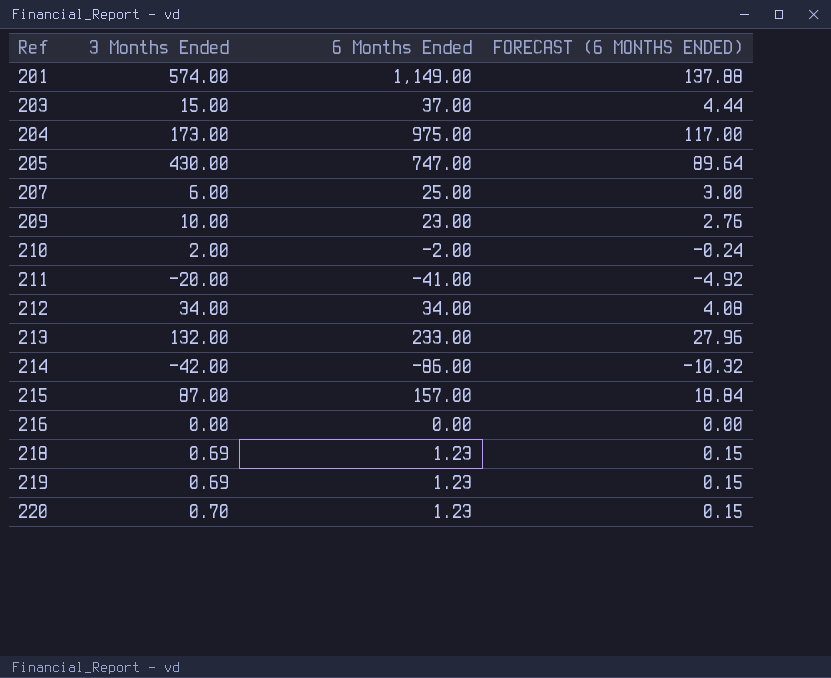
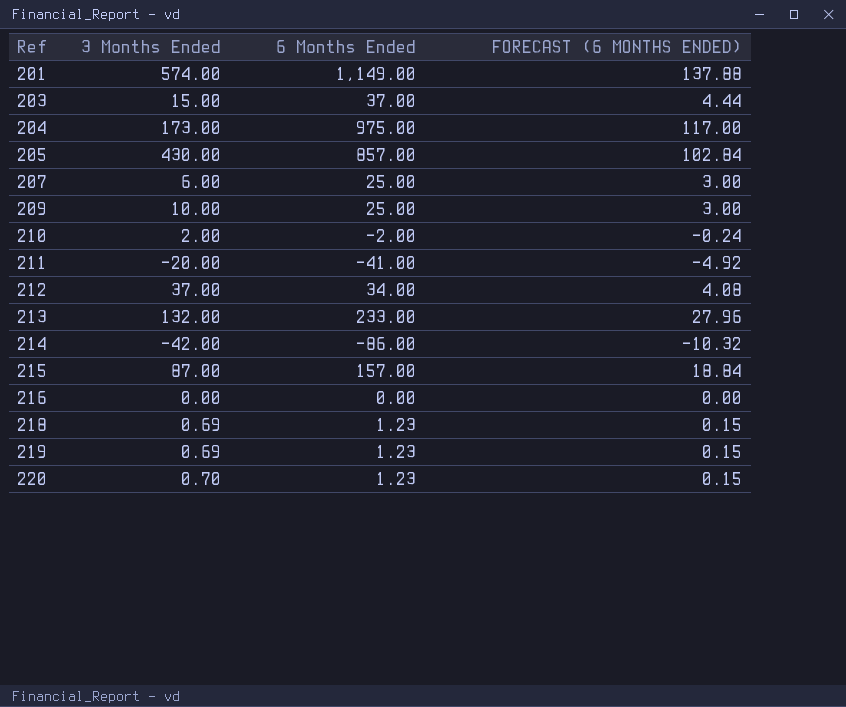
205 | 6 Months Ended: 747.00 -> 857.00
205 | FORECAST (6 MONTHS ENDED): 89.64 -> 102.84
209 | 6 Months Ended: 23.00 -> 25.00
209 | FORECAST (6 MONTHS ENDED): 2.76 -> 3.00
212 | 3 Months Ended: 34.00 -> 37.00

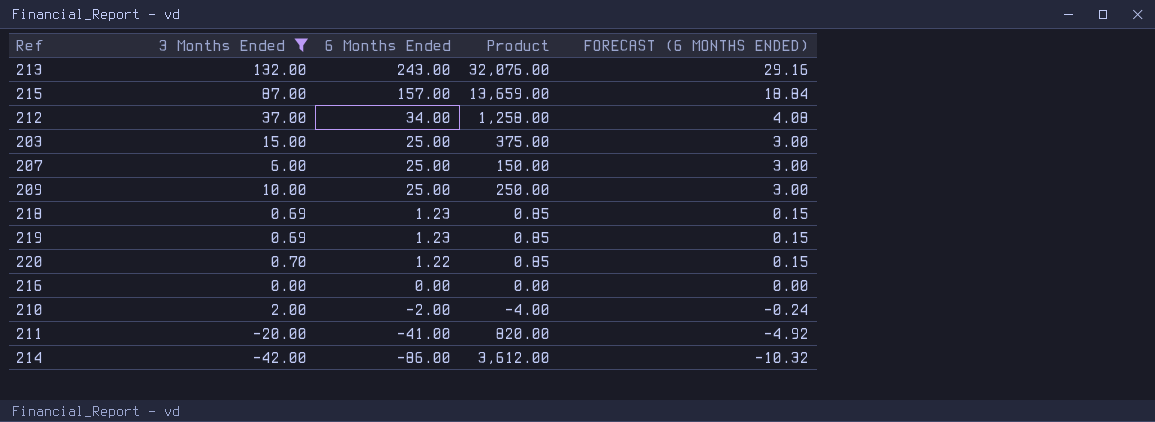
filter: none -> 3 Months Ended <= 132.00
row order: Ref ascending -> 6 Months Ended descending
column Product | formula: none -> [3 Months Ended] * [6 Months Ended]
213 | 6 Months Ended: 233.00 -> 243.00
213 | FORECAST (6 MONTHS ENDED): 27.96 -> 29.16
203 | 6 Months Ended: 37.00 -> 25.00
203 | FORECAST (6 MONTHS ENDED): 4.44 -> 3.00
220 | 6 Months Ended: 1.23 -> 1.22

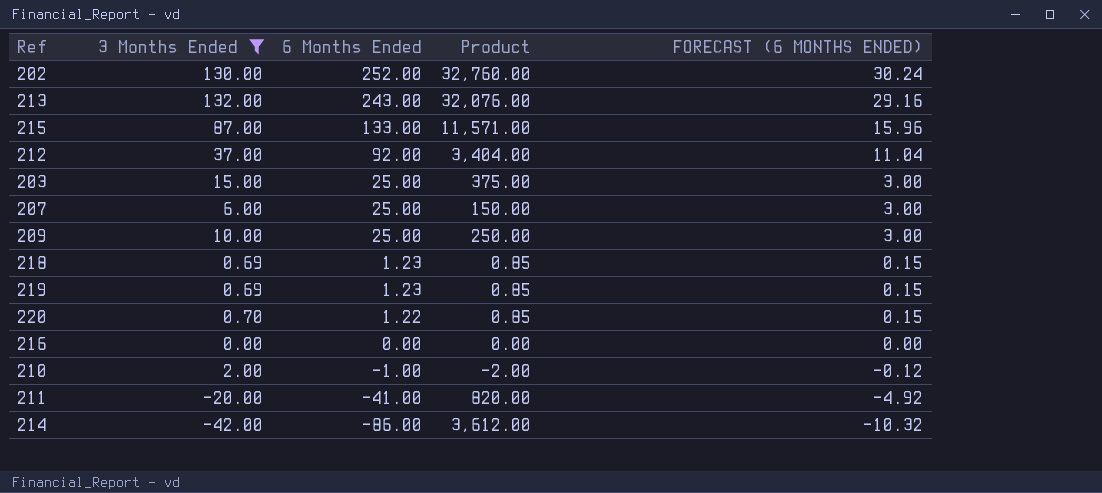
row 202: none -> 130.00 | 252.00 | 32,760.00 | 30.24
215 | 6 Months Ended: 157.00 -> 133.00
215 | Product: 13,659.00 -> 11,571.00
215 | FORECAST (6 MONTHS ENDED): 18.84 -> 15.96
212 | 6 Months Ended: 34.00 -> 92.00
212 | Product: 1,258.00 -> 3,404.00
212 | FORECAST (6 MONTHS ENDED): 4.08 -> 11.04
210 | 6 Months Ended: -2.00 -> -1.00
210 | Product: -4.00 -> -2.00
210 | FORECAST (6 MONTHS ENDED): -0.24 -> -0.12

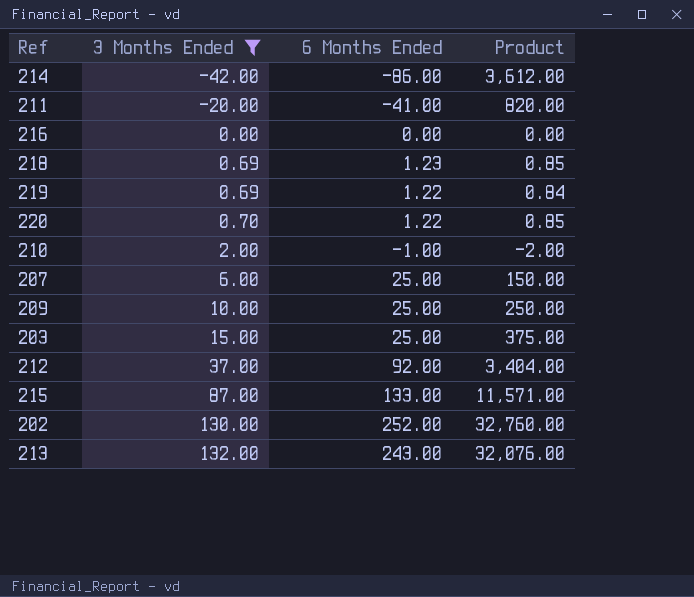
row order: 6 Months Ended descending -> 3 Months Ended ascending
column FORECAST (6 MONTHS ENDED) | formula: [6 Months Ended] * 0.12 -> none
219 | 6 Months Ended: 1.23 -> 1.22
219 | Product: 0.85 -> 0.84

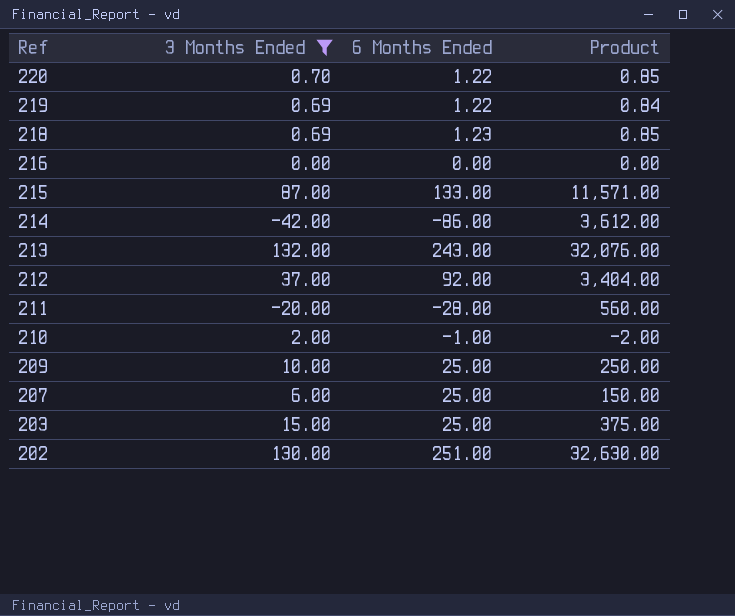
row order: 3 Months Ended ascending -> Ref descending
211 | 6 Months Ended: -41.00 -> -28.00
211 | Product: 820.00 -> 560.00
202 | 6 Months Ended: 252.00 -> 251.00
202 | Product: 32,760.00 -> 32,630.00

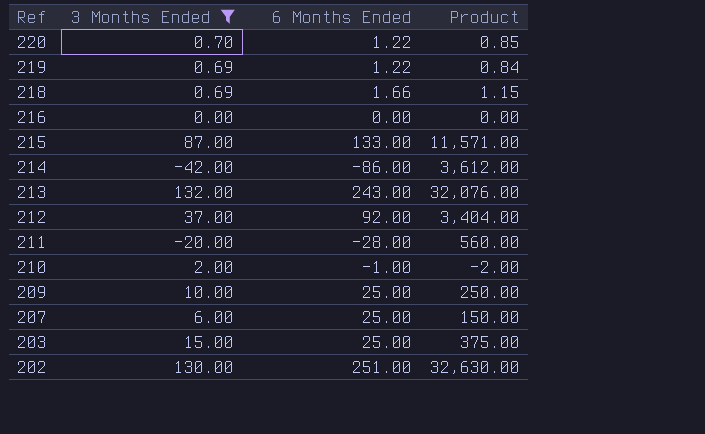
218 | 6 Months Ended: 1.23 -> 1.66
218 | Product: 0.85 -> 1.15

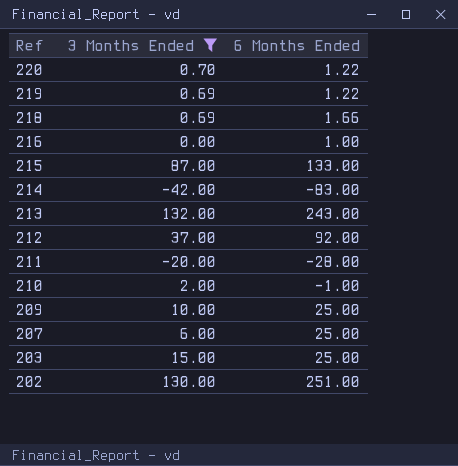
column Product | formula: [3 Months Ended] * [6 Months Ended] -> none
216 | 6 Months Ended: 0.00 -> 1.00
214 | 6 Months Ended: -86.00 -> -83.00

